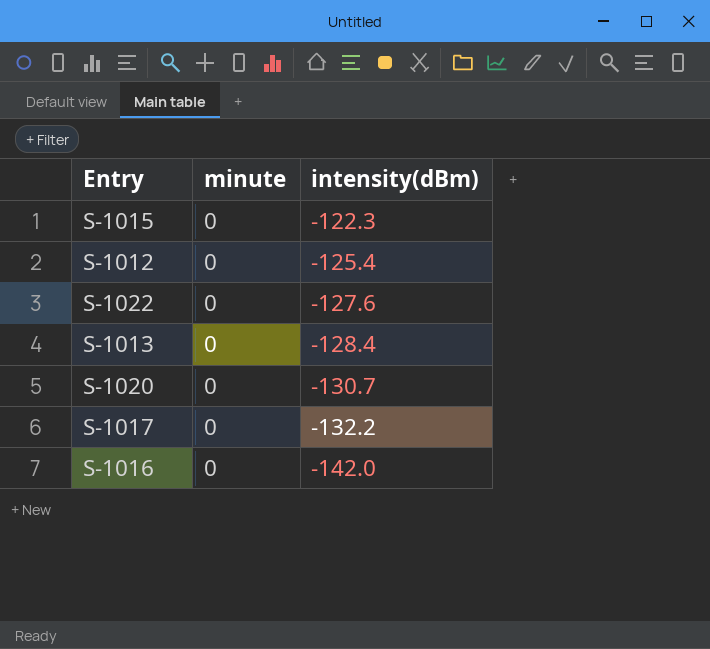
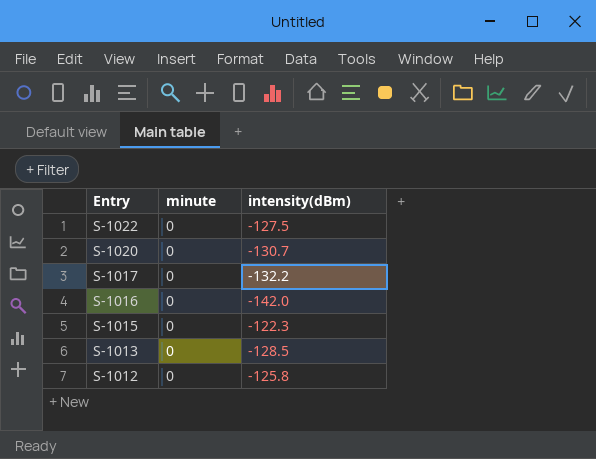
row order: intensity(dBm) descending -> Entry descending
S-1022 | intensity(dBm): -127.6 -> -127.5
S-1013 | intensity(dBm): -128.4 -> -128.5
S-1012 | intensity(dBm): -125.4 -> -125.8

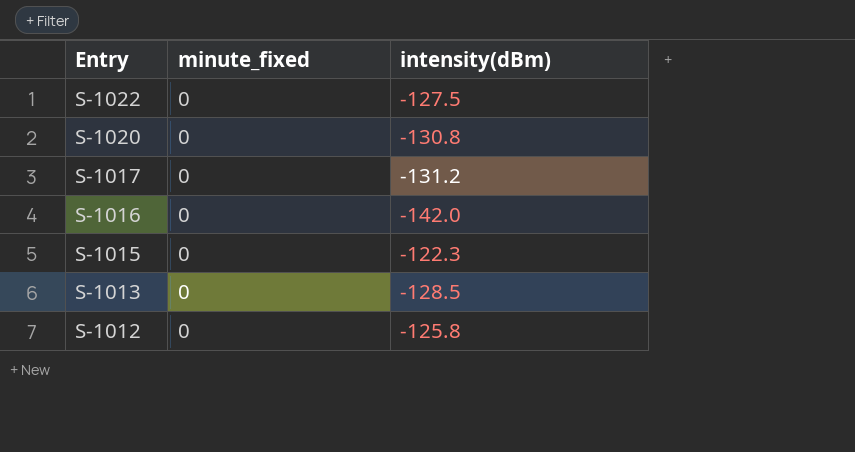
column name: minute -> minute_fixed
S-1020 | intensity(dBm): -130.7 -> -130.8
S-1017 | intensity(dBm): -132.2 -> -131.2

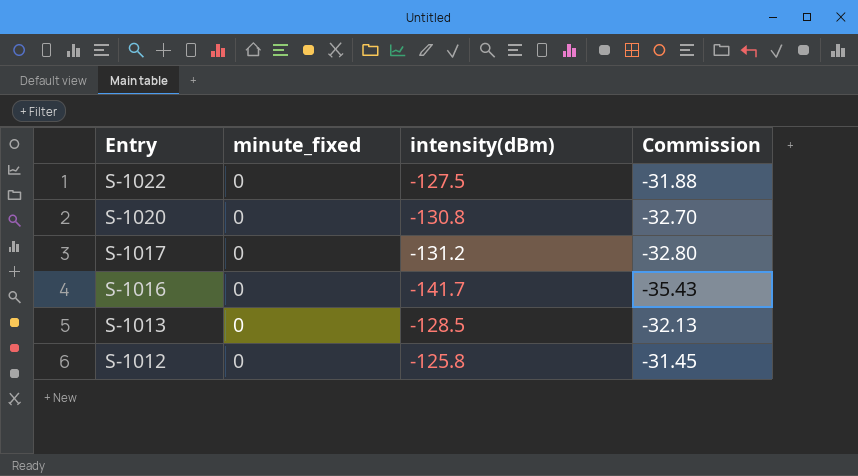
column Commission | formula: none -> [intensity(dBm)] * 0.25
row S-1015: 0 | -122.3 -> none
S-1016 | intensity(dBm): -142.0 -> -141.7

